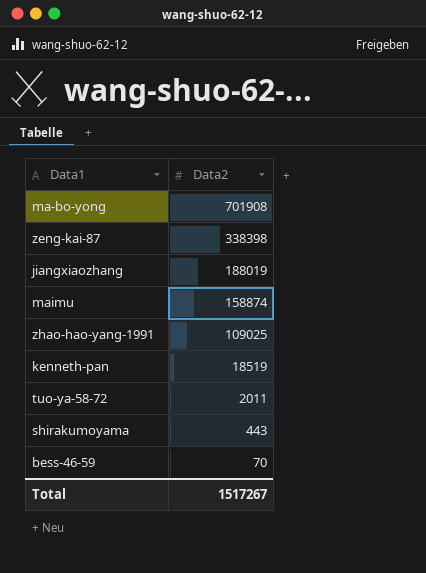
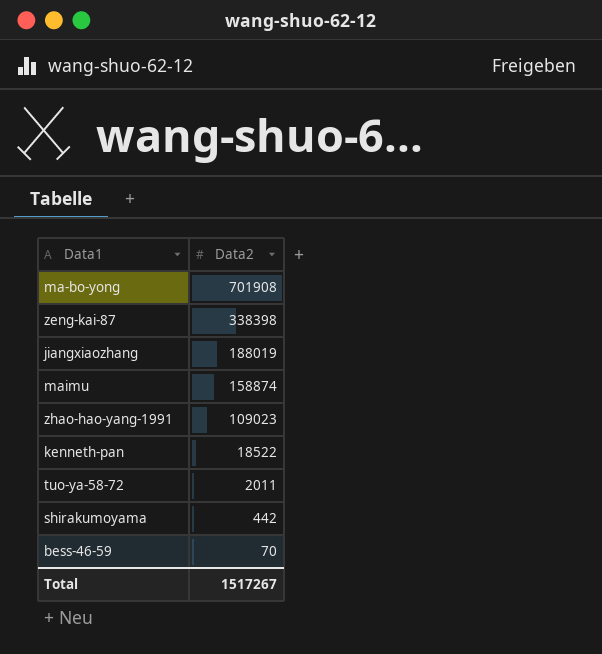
zhao-hao-yang-1991 | Data2: 109025 -> 109023
kenneth-pan | Data2: 18519 -> 18522
shirakumoyama | Data2: 443 -> 442

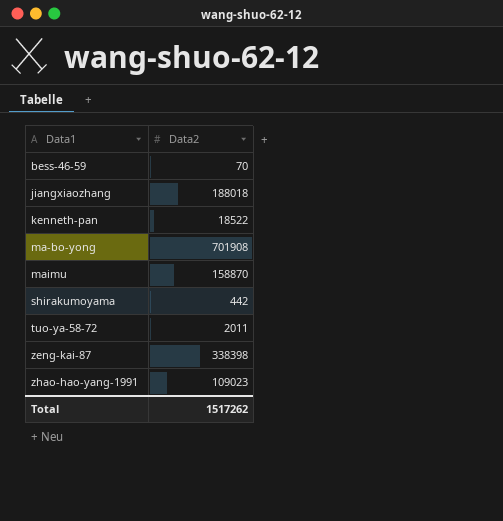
row order: Data2 descending -> Data1 ascending
jiangxiaozhang | Data2: 188019 -> 188018
maimu | Data2: 158874 -> 158870
Total | Data2: 1517267 -> 1517262

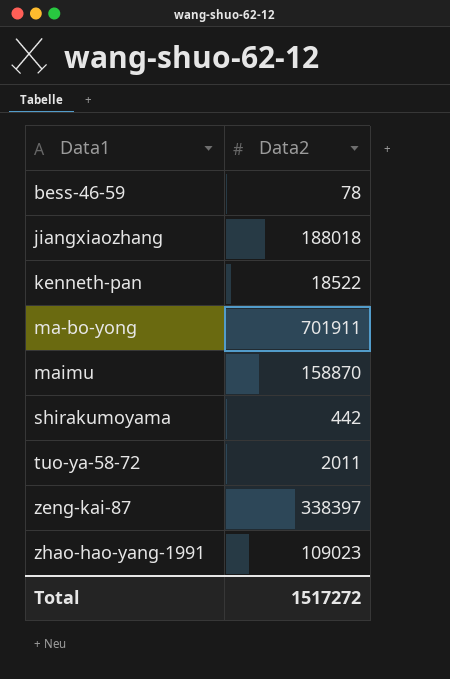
bess-46-59 | Data2: 70 -> 78
ma-bo-yong | Data2: 701908 -> 701911
zeng-kai-87 | Data2: 338398 -> 338397
Total | Data2: 1517262 -> 1517272

